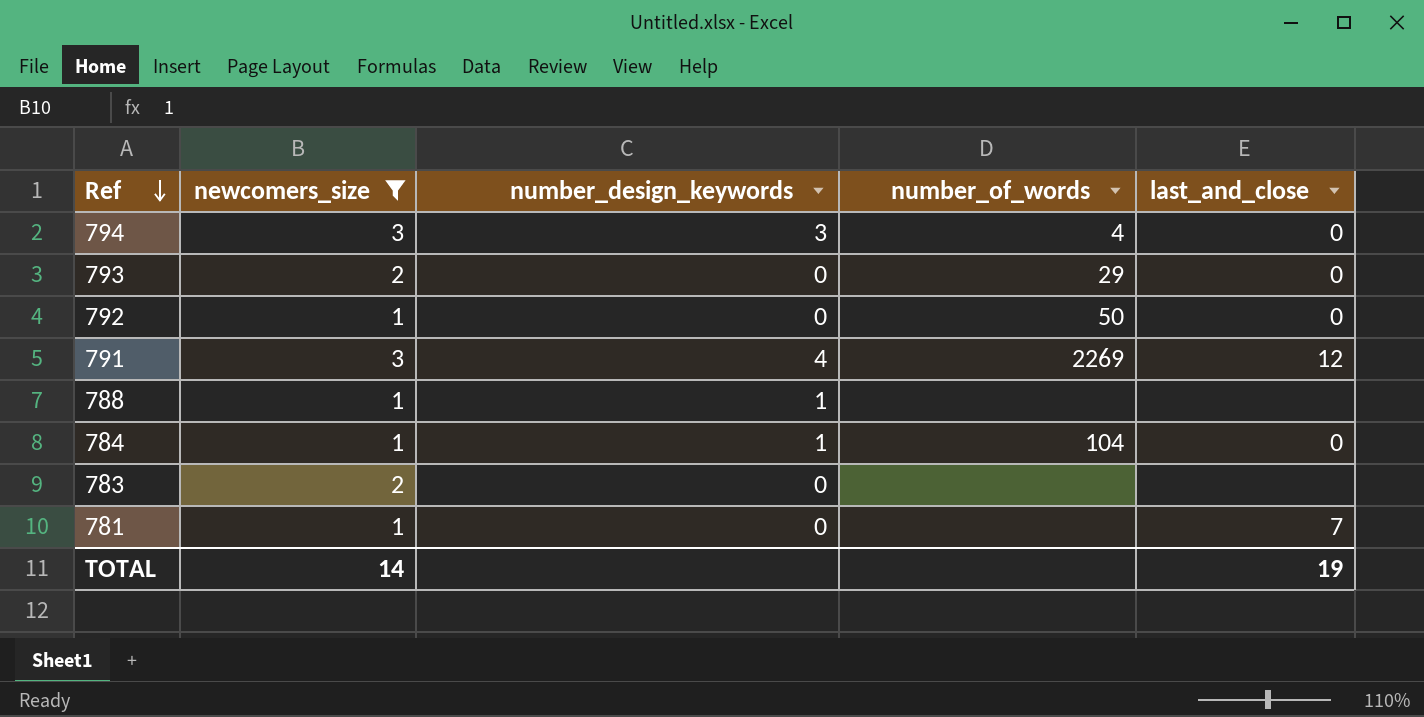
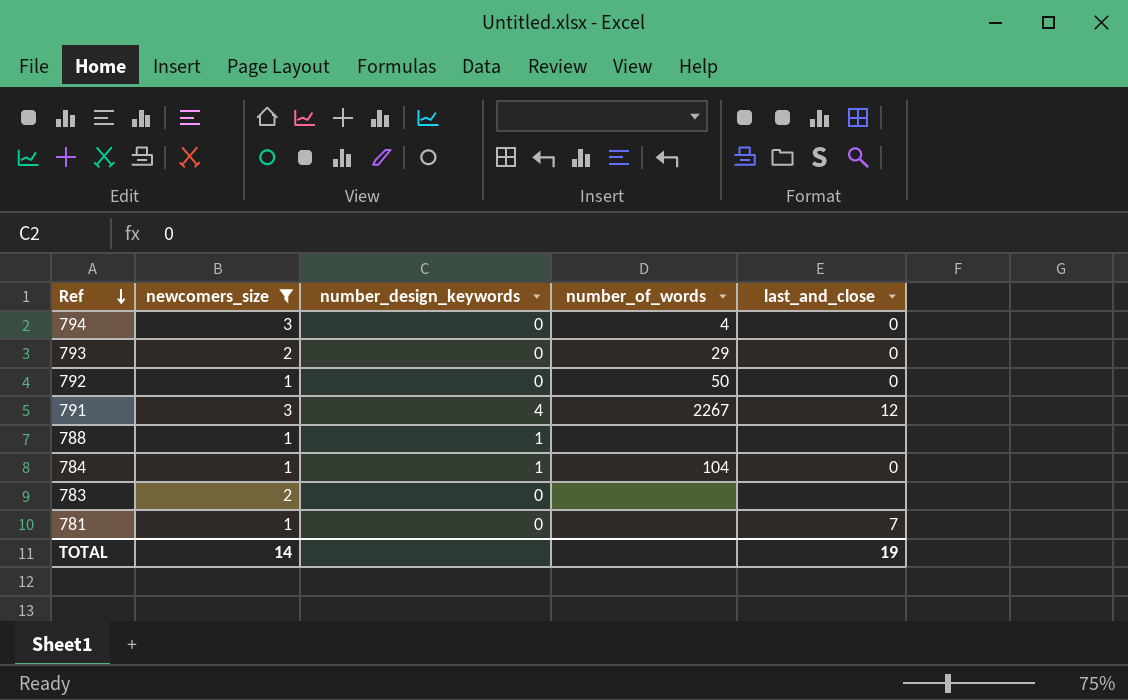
794 | number_design_keywords: 3 -> 0
791 | number_of_words: 2269 -> 2267

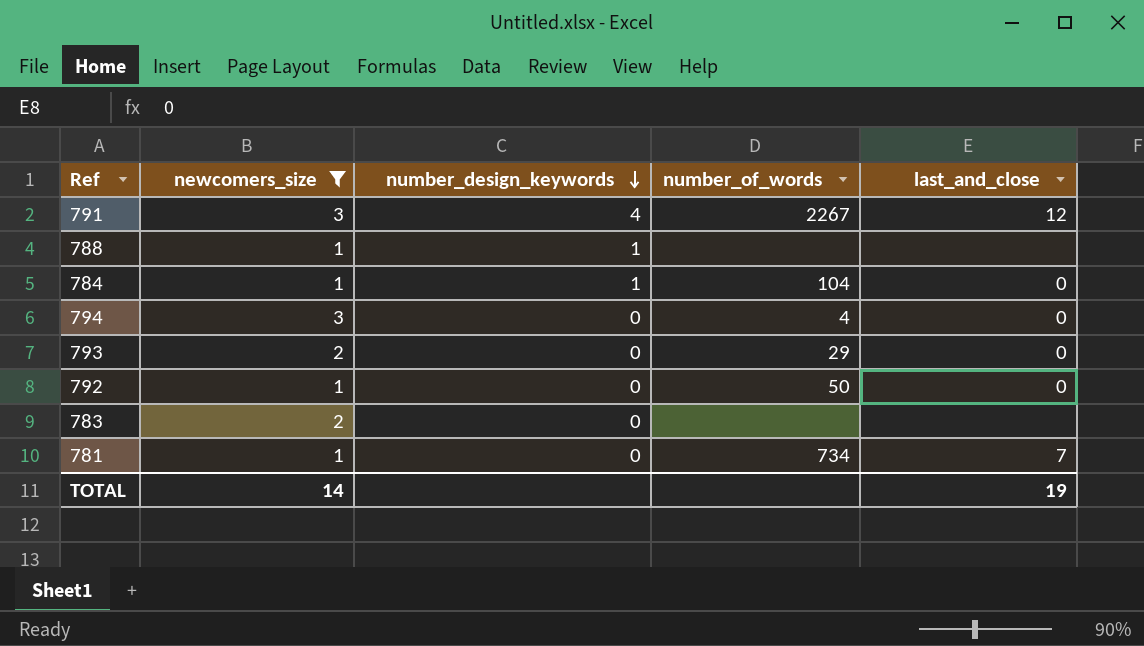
row order: Ref descending -> number_design_keywords descending
781 | number_of_words: none -> 734

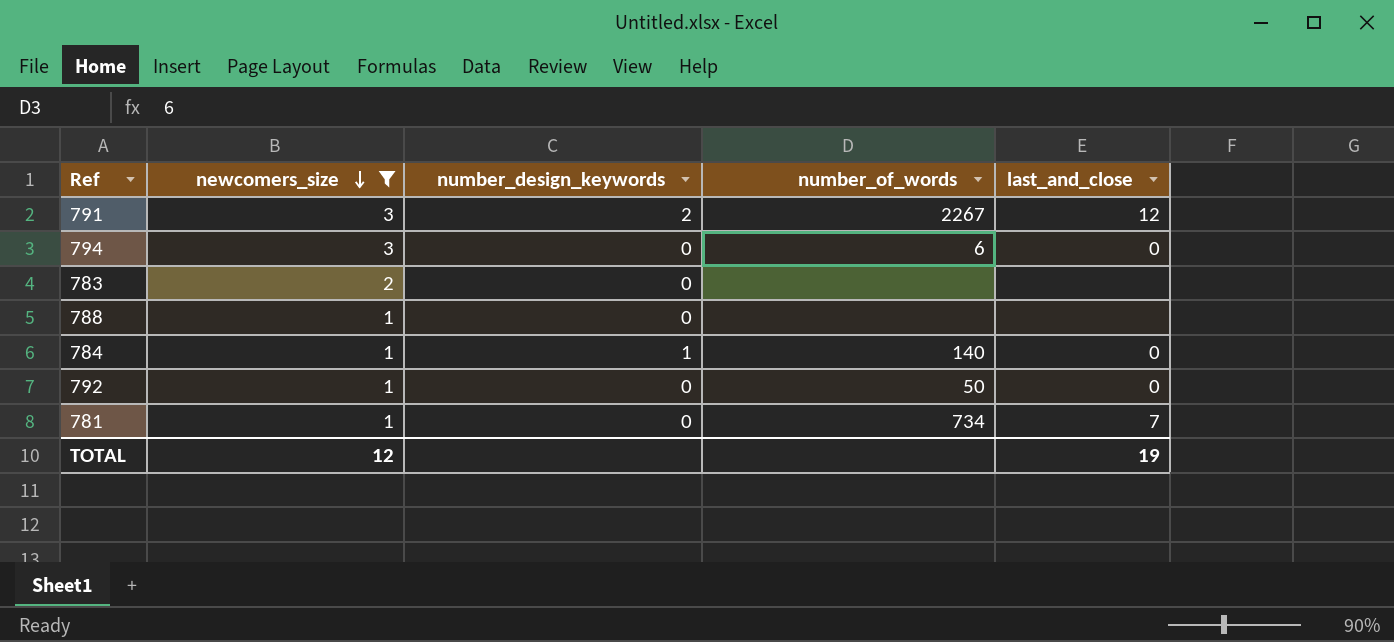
row order: number_design_keywords descending -> newcomers_size descending
row 793: 2 | 0 | 29 | 0 -> none
791 | number_design_keywords: 4 -> 2
794 | number_of_words: 4 -> 6
788 | number_design_keywords: 1 -> 0
784 | number_of_words: 104 -> 140
TOTAL | newcomers_size: 14 -> 12

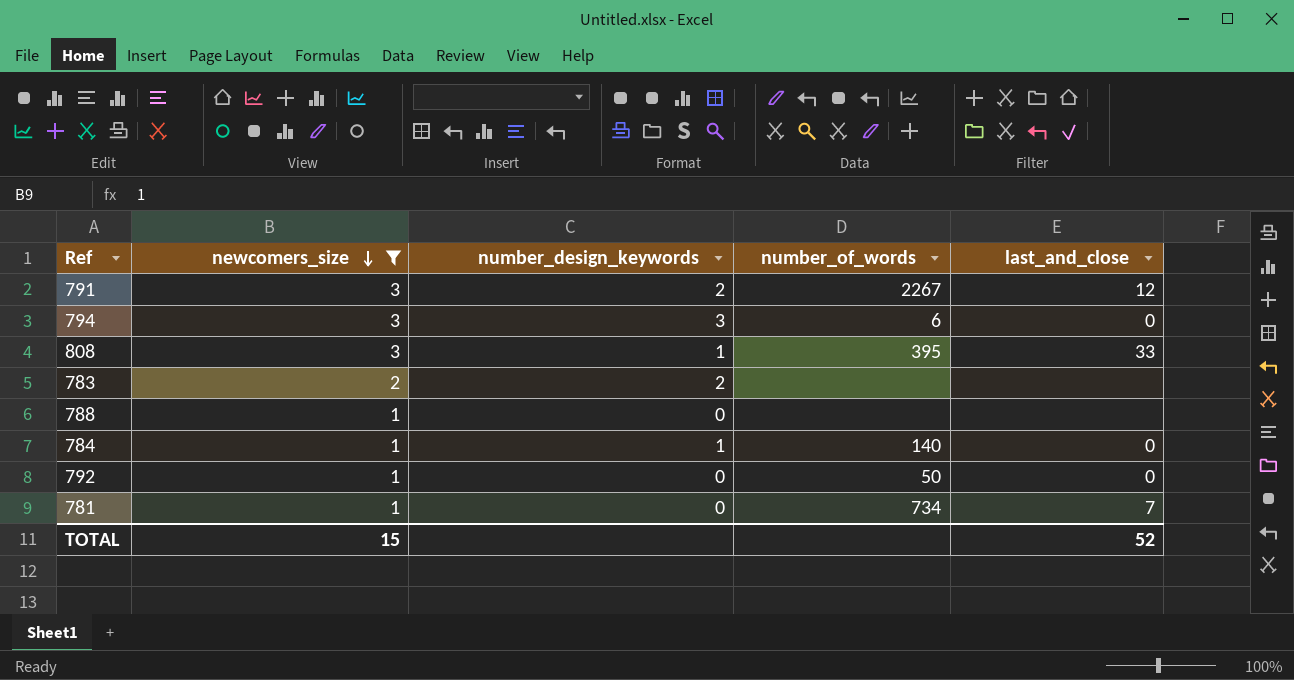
794 | number_design_keywords: 0 -> 3
row 808: none -> 3 | 1 | 395 | 33
783 | number_design_keywords: 0 -> 2
TOTAL | newcomers_size: 12 -> 15
TOTAL | last_and_close: 19 -> 52

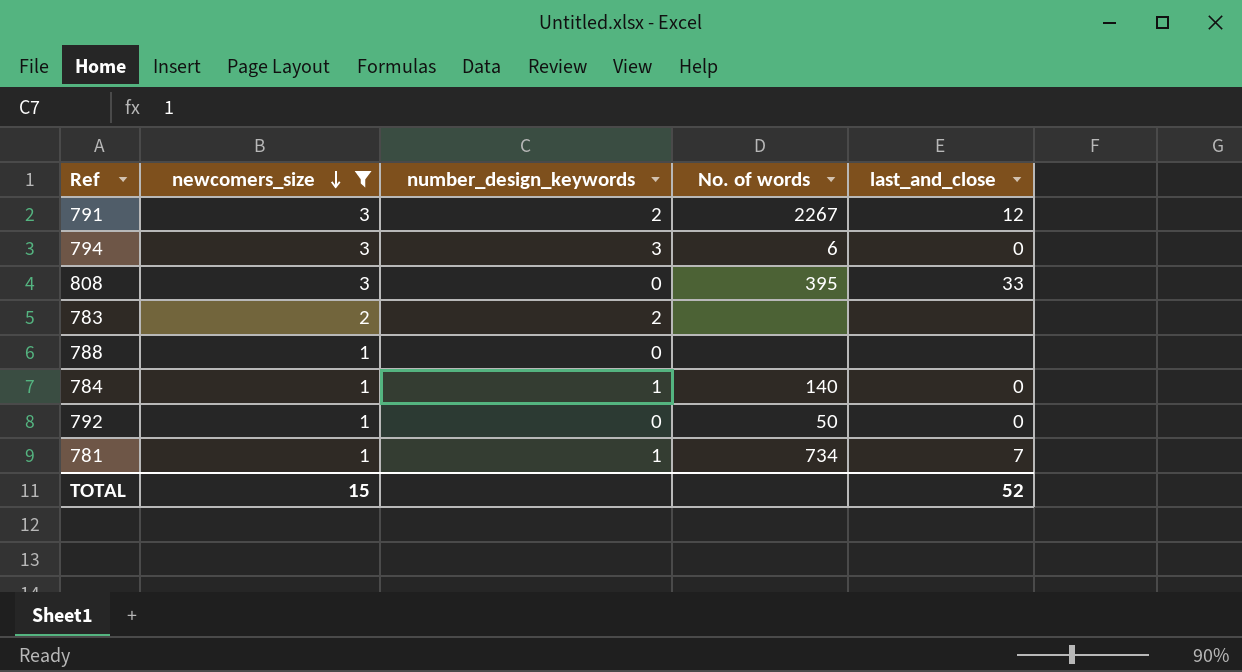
column name: number_of_words -> No. of words
808 | number_design_keywords: 1 -> 0
781 | number_design_keywords: 0 -> 1

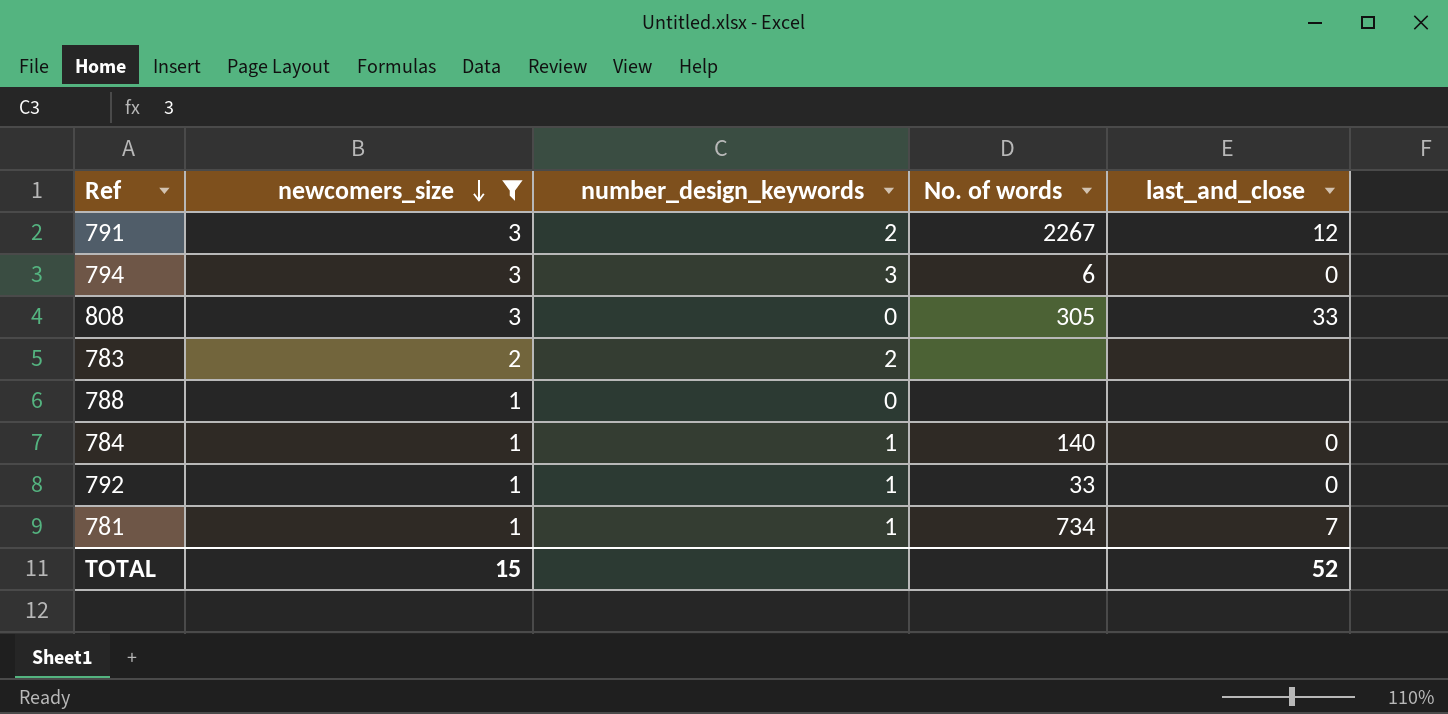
808 | No. of words: 395 -> 305
792 | number_design_keywords: 0 -> 1
792 | No. of words: 50 -> 33

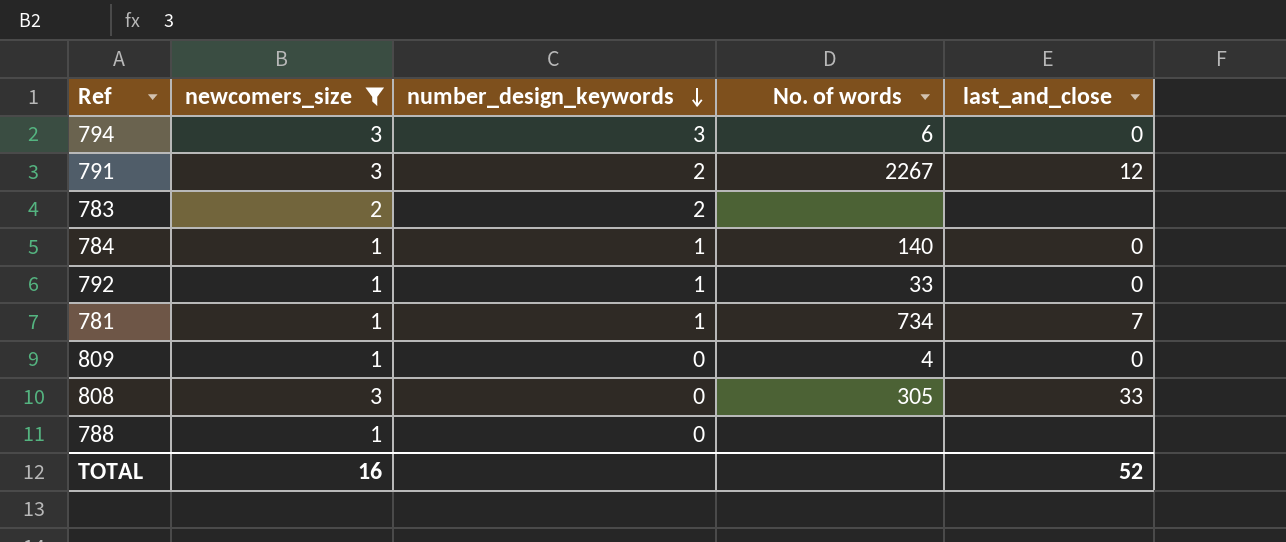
row order: newcomers_size descending -> number_design_keywords descending
row 809: none -> 1 | 0 | 4 | 0
TOTAL | newcomers_size: 15 -> 16

